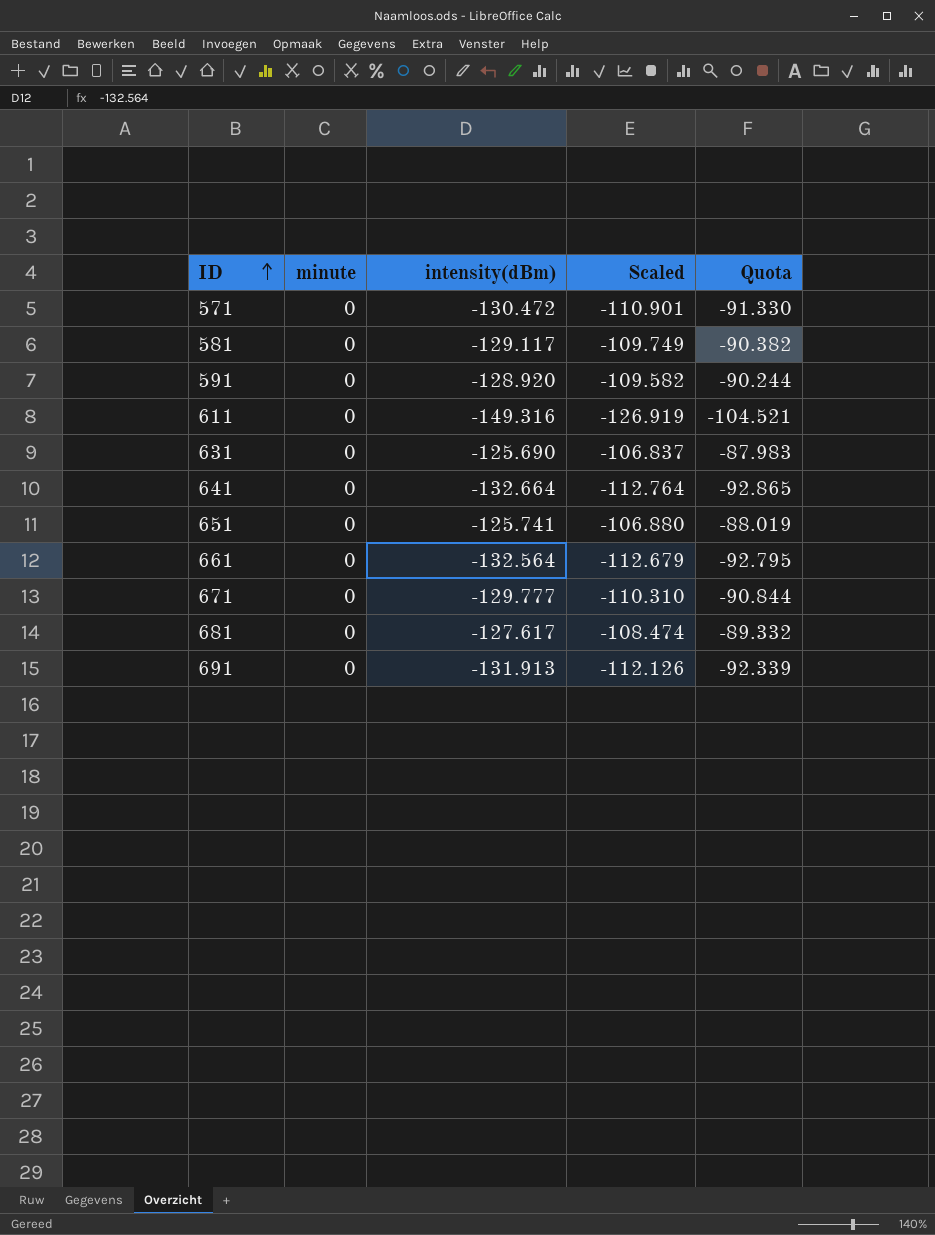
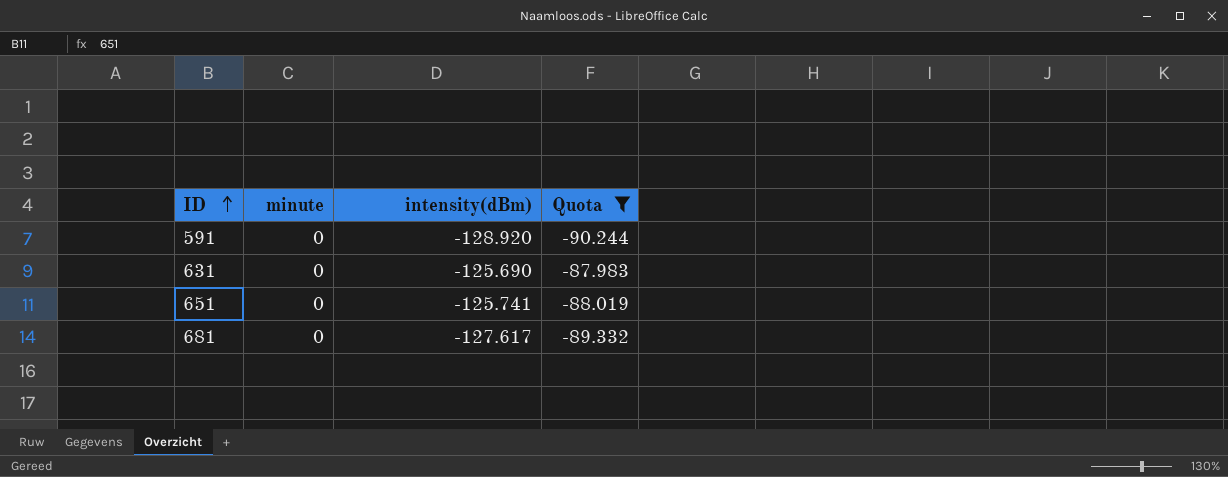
filter: none -> Quota >= -90.244
column Scaled | formula: [intensity(dBm)] * 0.85 -> none

